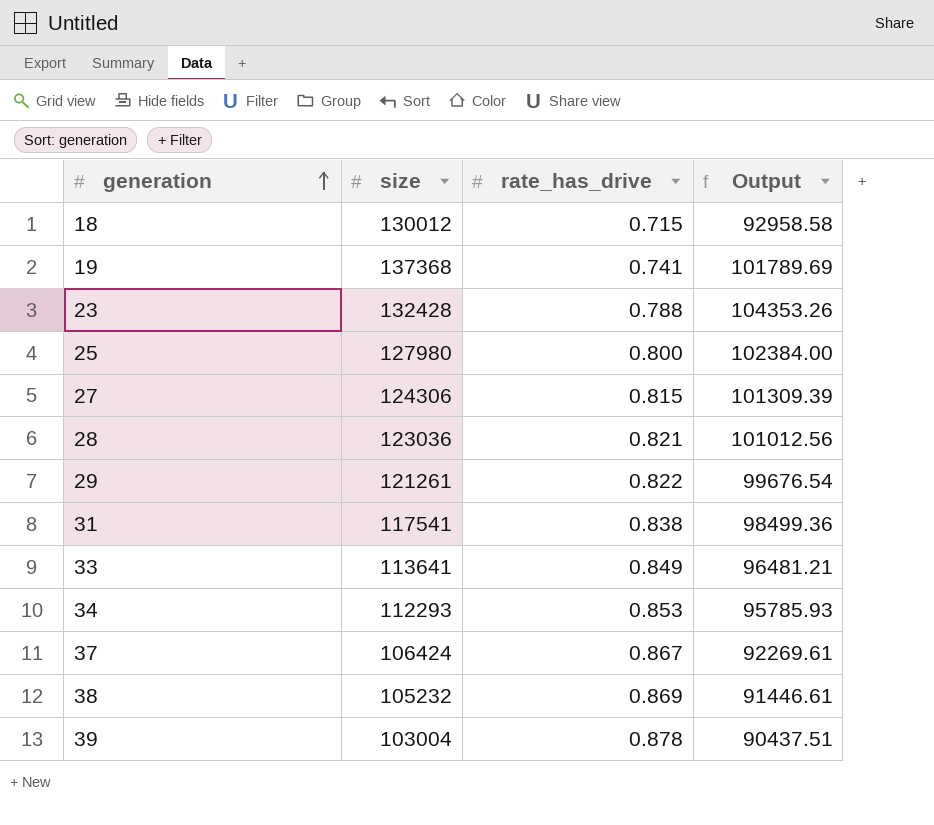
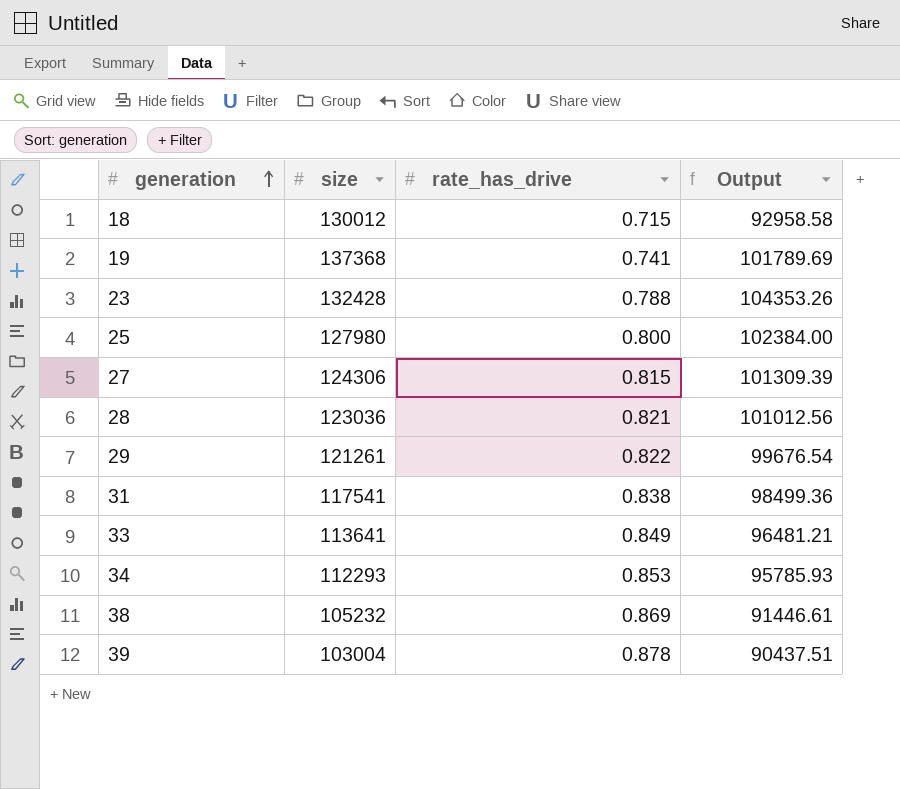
row 37: 106424 | 0.867 | 92269.61 -> none

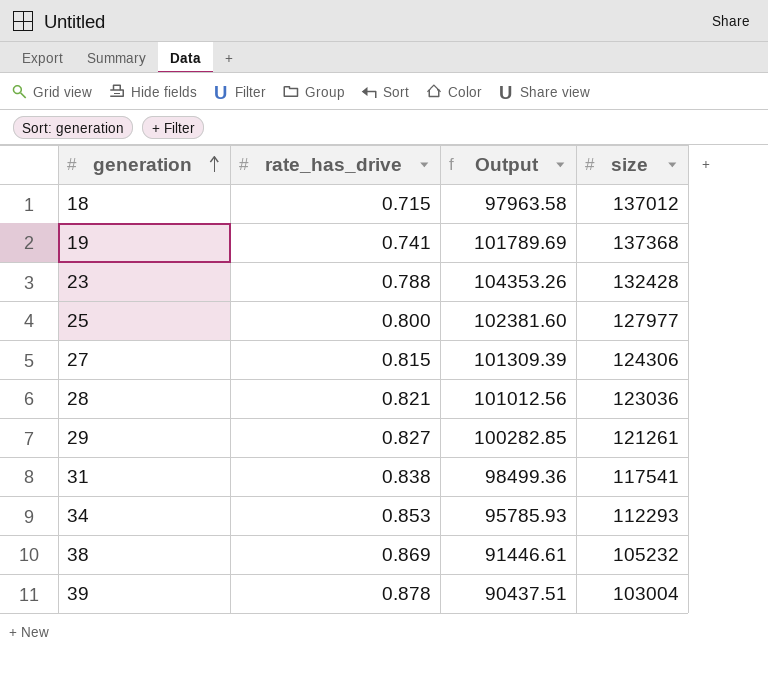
column size | position: 2 -> 4
row 33: 113641 | 0.849 | 96481.21 -> none
18 | Output: 92958.58 -> 97963.58
18 | size: 130012 -> 137012
25 | Output: 102384.00 -> 102381.60
25 | size: 127980 -> 127977
29 | rate_has_drive: 0.822 -> 0.827
29 | Output: 99676.54 -> 100282.85

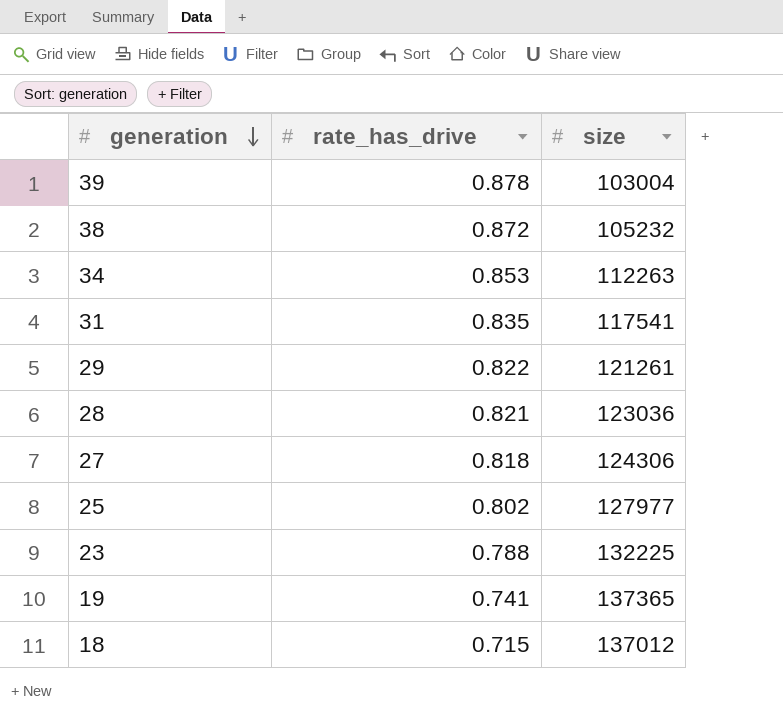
row order: generation ascending -> generation descending
column Output | formula: [rate_has_drive] * [size] -> none
38 | rate_has_drive: 0.869 -> 0.872
34 | size: 112293 -> 112263
31 | rate_has_drive: 0.838 -> 0.835
29 | rate_has_drive: 0.827 -> 0.822
27 | rate_has_drive: 0.815 -> 0.818
25 | rate_has_drive: 0.800 -> 0.802
23 | size: 132428 -> 132225
19 | size: 137368 -> 137365

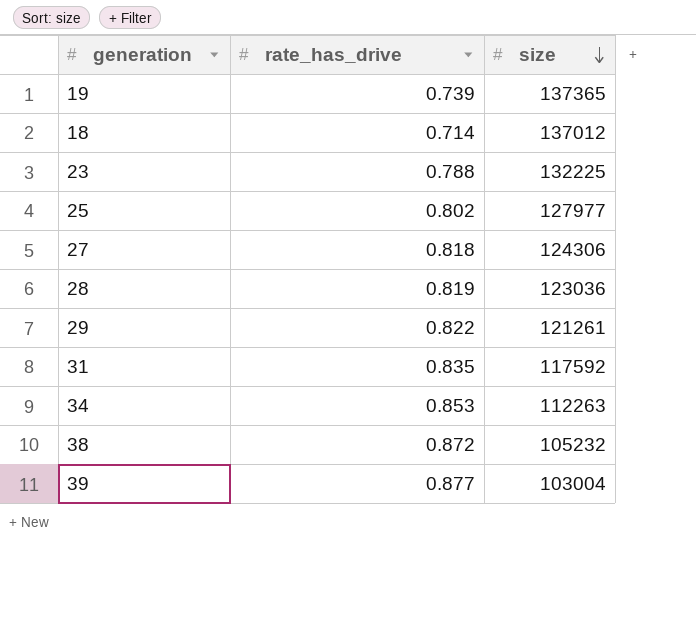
row order: generation descending -> size descending
19 | rate_has_drive: 0.741 -> 0.739
18 | rate_has_drive: 0.715 -> 0.714
28 | rate_has_drive: 0.821 -> 0.819
31 | size: 117541 -> 117592
39 | rate_has_drive: 0.878 -> 0.877

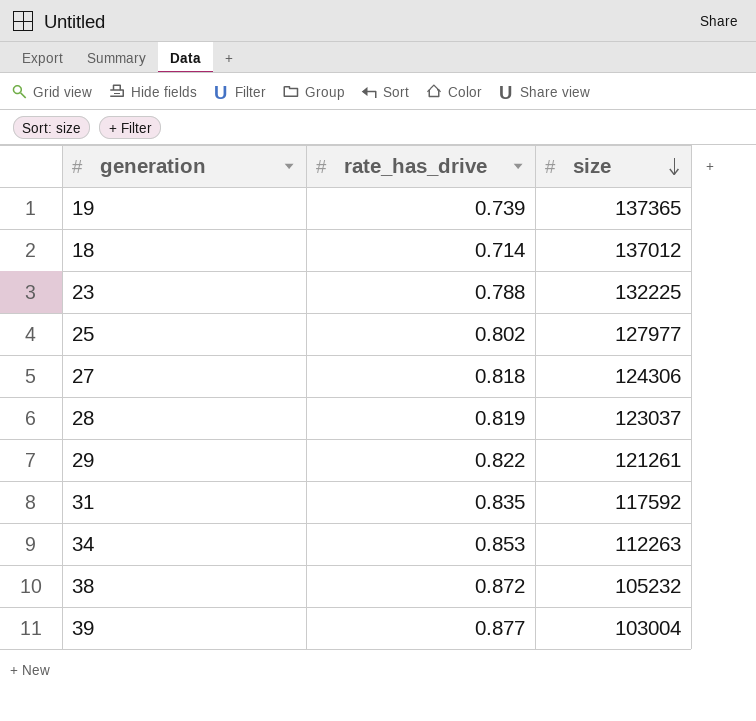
28 | size: 123036 -> 123037

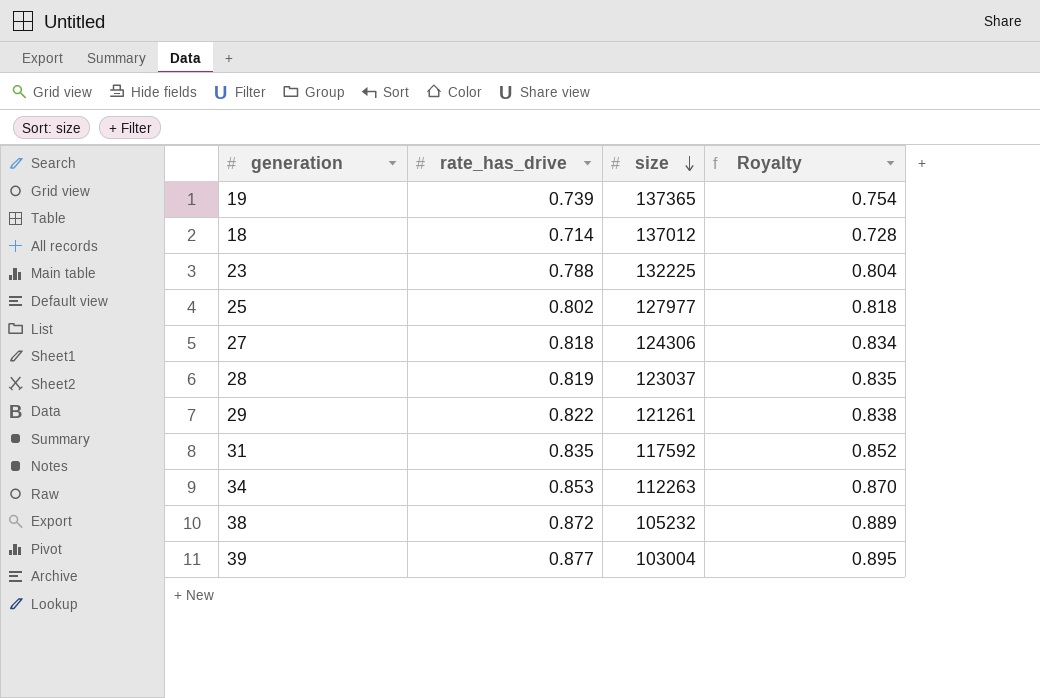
column Royalty | formula: none -> [rate_has_drive] * 1.02

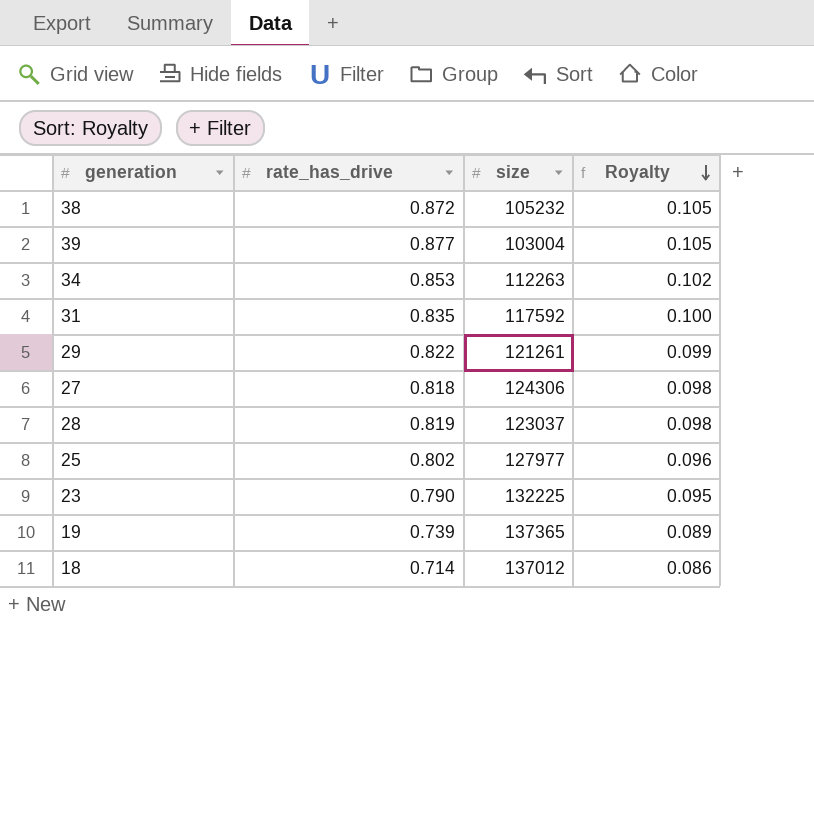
row order: size descending -> Royalty descending
column Royalty | formula: [rate_has_drive] * 1.02 -> [rate_has_drive] * 0.12
23 | rate_has_drive: 0.788 -> 0.790

